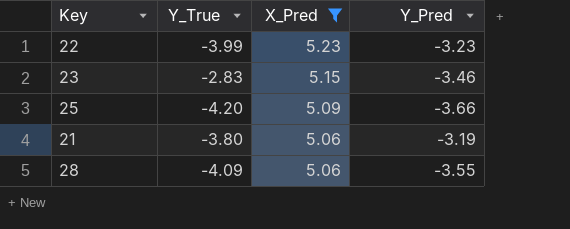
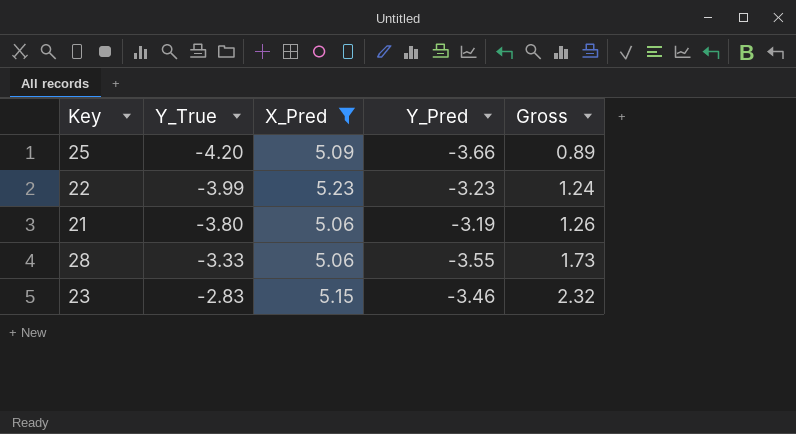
row order: X_Pred descending -> Y_True ascending
column Gross | formula: none -> [Y_True] + [X_Pred]
28 | Y_True: -4.09 -> -3.33

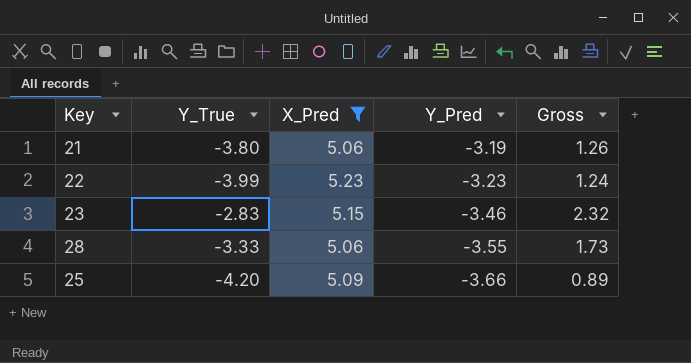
row order: Y_True ascending -> Y_Pred descending

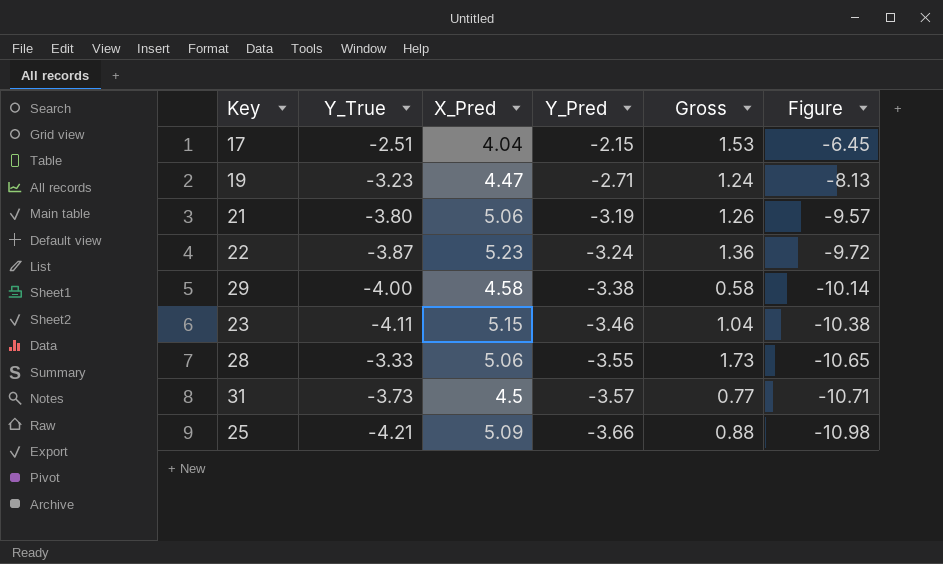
filter: X_Pred >= 5.06 -> none
column Figure | formula: none -> [Y_Pred] * 3
22 | Y_True: -3.99 -> -3.87
22 | Y_Pred: -3.23 -> -3.24
22 | Gross: 1.24 -> 1.36
23 | Y_True: -2.83 -> -4.11
23 | Gross: 2.32 -> 1.04
25 | Y_True: -4.20 -> -4.21
25 | Gross: 0.89 -> 0.88

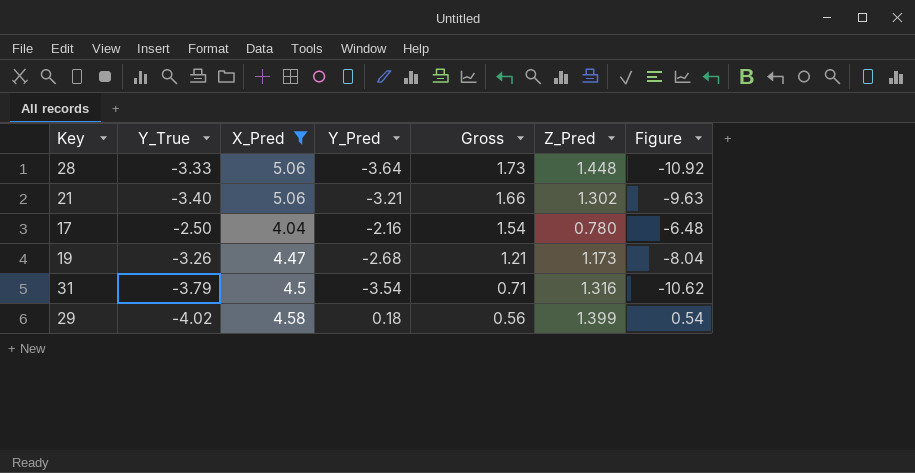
filter: none -> X_Pred <= 5.06
row order: Y_Pred descending -> Gross descending
column Z_Pred | position: none -> 6
28 | Y_Pred: -3.55 -> -3.64
28 | Figure: -10.65 -> -10.92
21 | Y_True: -3.80 -> -3.40
21 | Y_Pred: -3.19 -> -3.21
21 | Gross: 1.26 -> 1.66
21 | Figure: -9.57 -> -9.63
17 | Y_True: -2.51 -> -2.50
17 | Y_Pred: -2.15 -> -2.16
17 | Gross: 1.53 -> 1.54
17 | Figure: -6.45 -> -6.48
19 | Y_True: -3.23 -> -3.26
19 | Y_Pred: -2.71 -> -2.68
19 | Gross: 1.24 -> 1.21
19 | Figure: -8.13 -> -8.04
31 | Y_True: -3.73 -> -3.79
31 | Y_Pred: -3.57 -> -3.54
31 | Gross: 0.77 -> 0.71
31 | Figure: -10.71 -> -10.62
29 | Y_True: -4.00 -> -4.02
29 | Y_Pred: -3.38 -> 0.18
29 | Gross: 0.58 -> 0.56
29 | Figure: -10.14 -> 0.54

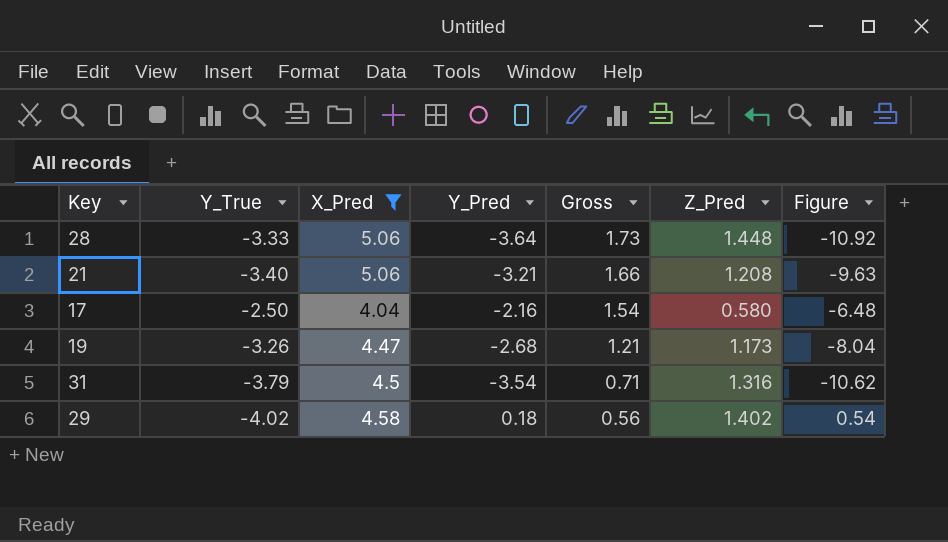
21 | Z_Pred: 1.302 -> 1.208
17 | Z_Pred: 0.780 -> 0.580
29 | Z_Pred: 1.399 -> 1.402

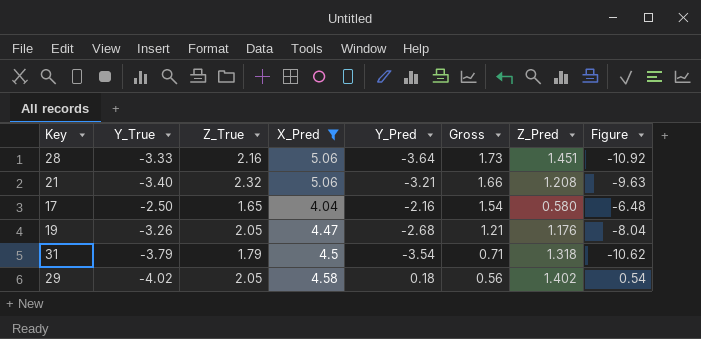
column Z_True | position: none -> 3
28 | Z_Pred: 1.448 -> 1.451
19 | Z_Pred: 1.173 -> 1.176
31 | Z_Pred: 1.316 -> 1.318

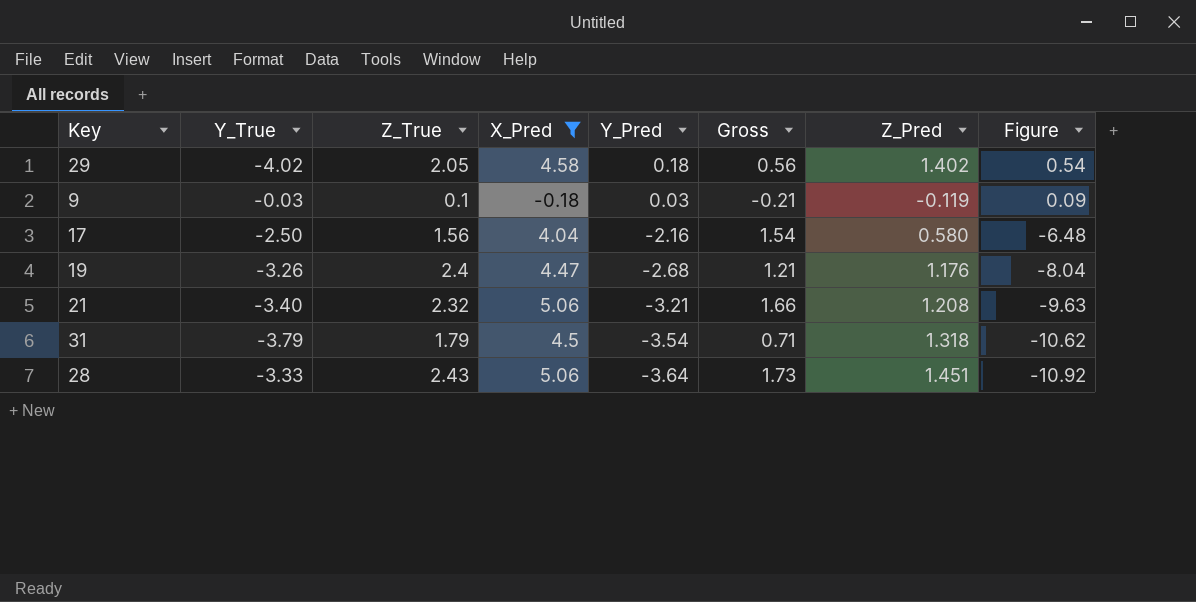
row order: Gross descending -> Y_Pred descending
row 9: none -> -0.03 | 0.1 | -0.18 | 0.03 | -0.21 | -0.119 | 0.09
17 | Z_True: 1.65 -> 1.56
19 | Z_True: 2.05 -> 2.4
28 | Z_True: 2.16 -> 2.43

